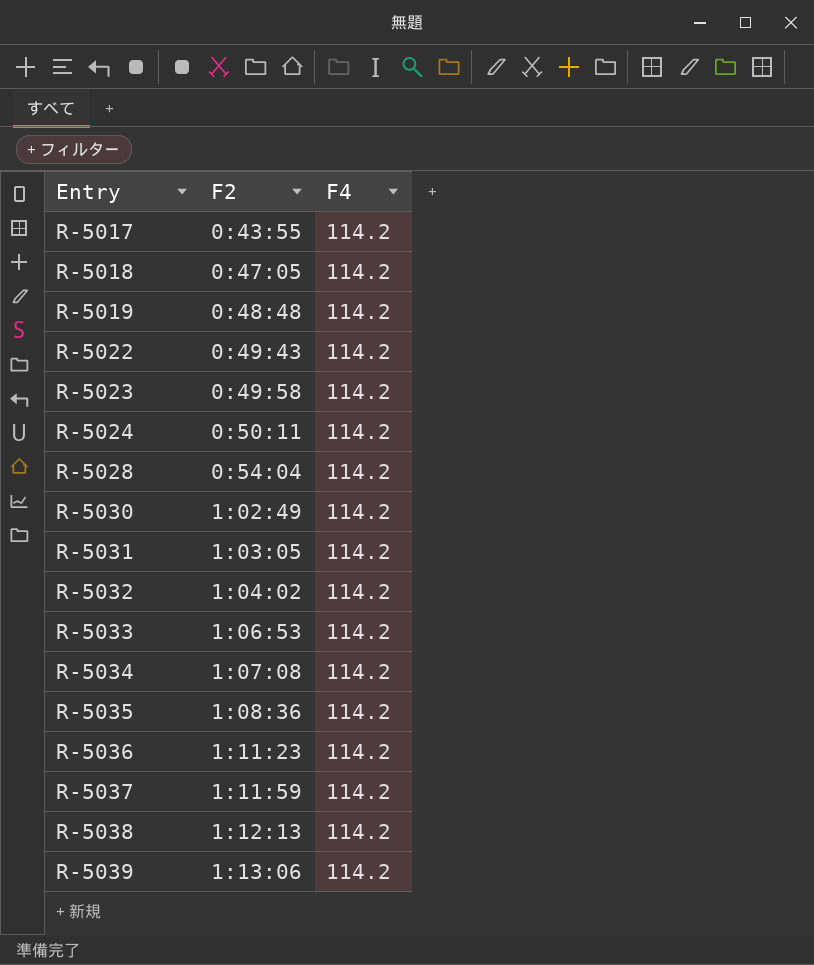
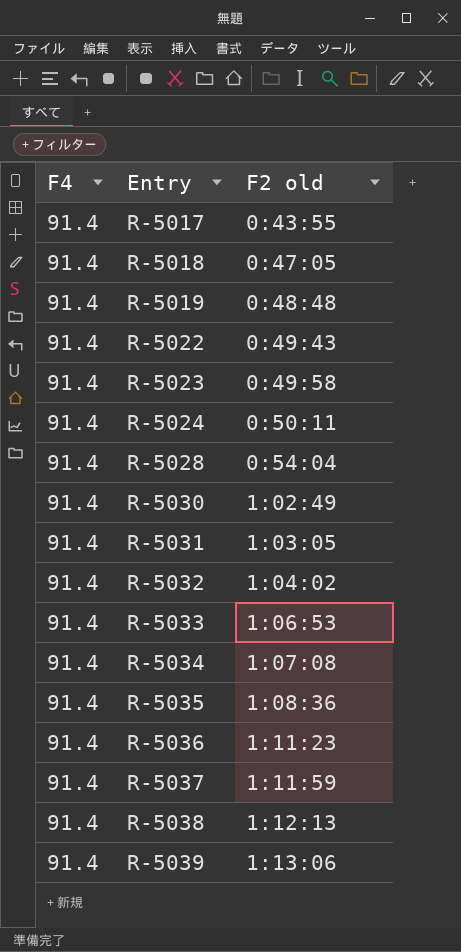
column F4 | position: 3 -> 1
column name: F2 -> F2 old
R-5017 | F4: 114.2 -> 91.4
R-5018 | F4: 114.2 -> 91.4
R-5019 | F4: 114.2 -> 91.4
R-5022 | F4: 114.2 -> 91.4
R-5023 | F4: 114.2 -> 91.4
R-5024 | F4: 114.2 -> 91.4
R-5028 | F4: 114.2 -> 91.4
R-5030 | F4: 114.2 -> 91.4
R-5031 | F4: 114.2 -> 91.4
R-5032 | F4: 114.2 -> 91.4
R-5033 | F4: 114.2 -> 91.4
R-5034 | F4: 114.2 -> 91.4
R-5035 | F4: 114.2 -> 91.4
R-5036 | F4: 114.2 -> 91.4
R-5037 | F4: 114.2 -> 91.4
R-5038 | F4: 114.2 -> 91.4
R-5039 | F4: 114.2 -> 91.4

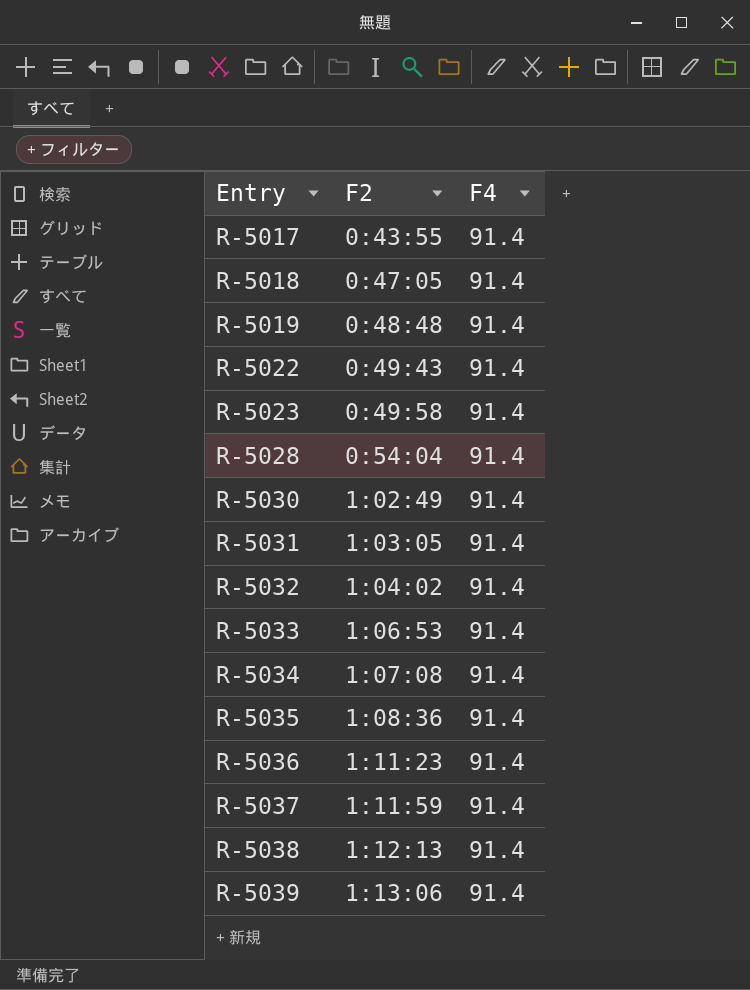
column name: F2 old -> F2
column F4 | position: 1 -> 3
row R-5024: 91.4 | 0:50:11 -> none

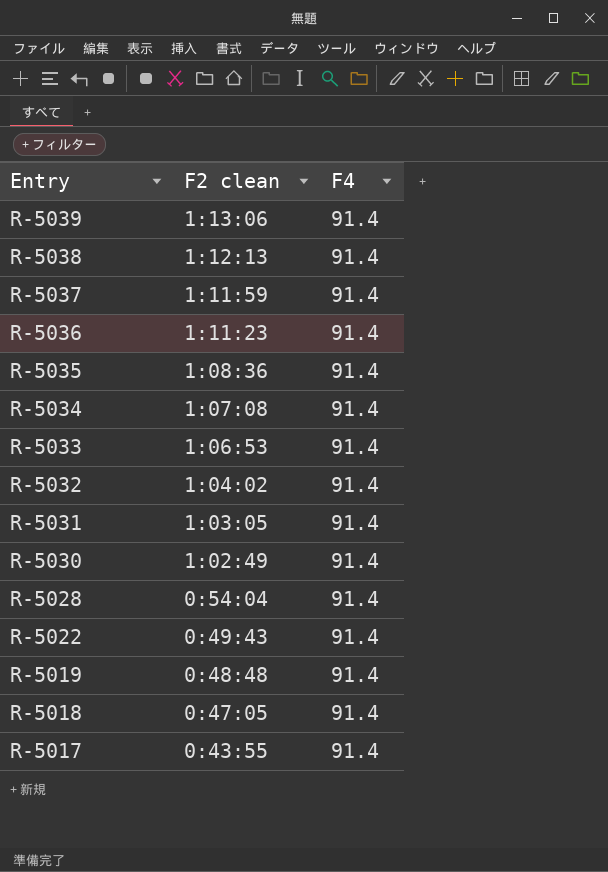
row order: Entry ascending -> Entry descending
column name: F2 -> F2 clean
row R-5023: 0:49:58 | 91.4 -> none

